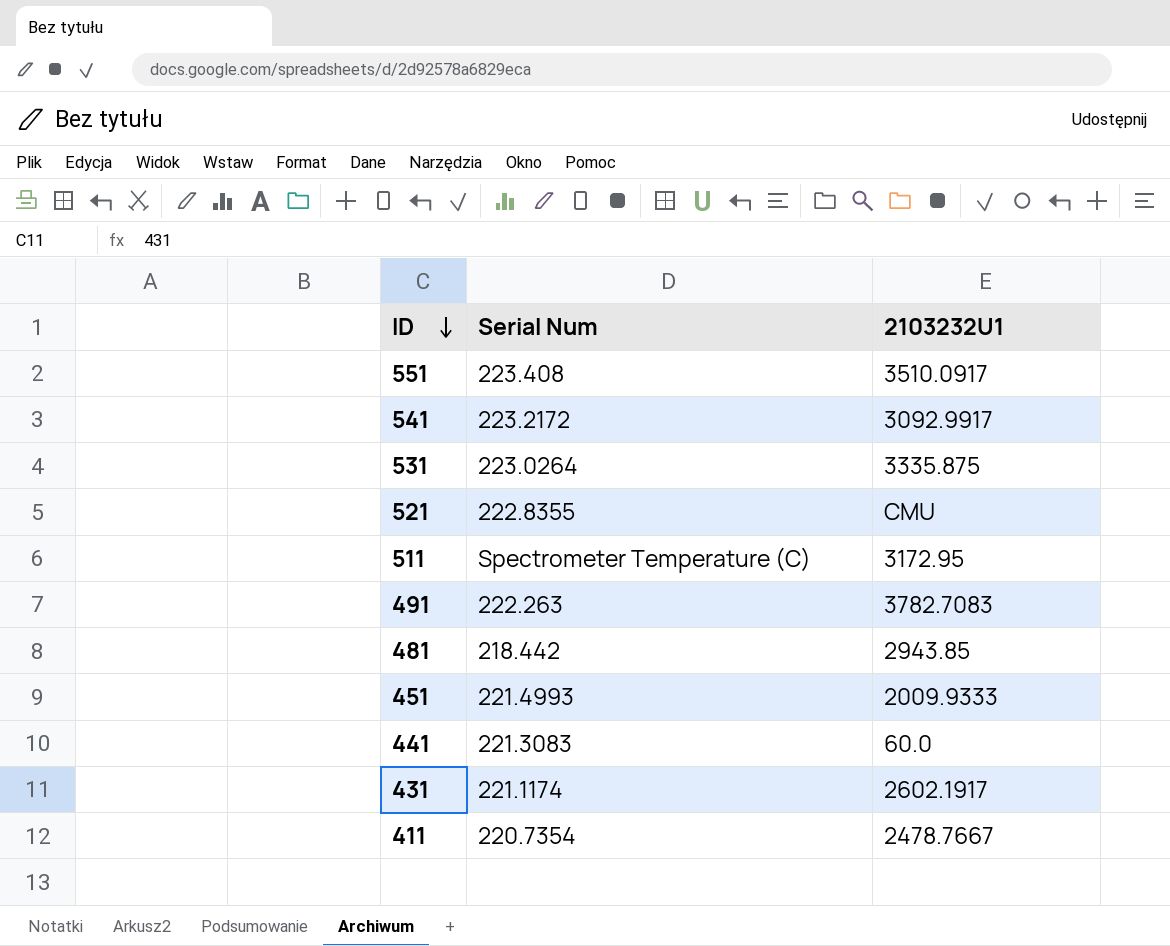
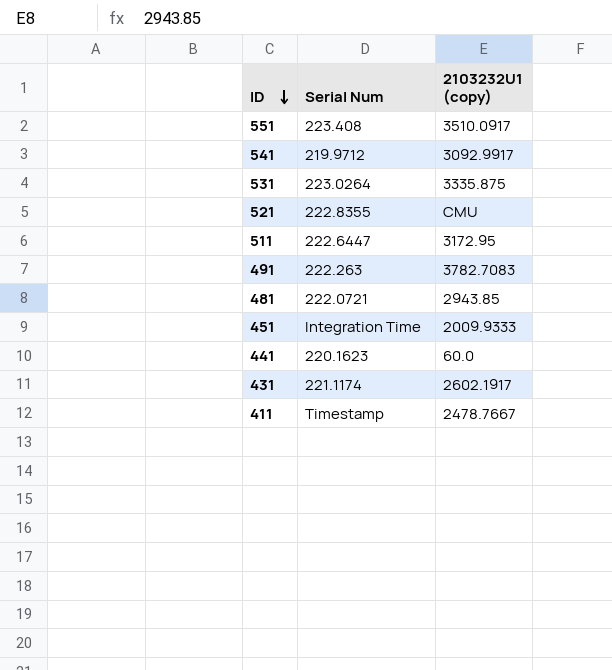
column name: 2103232U1 -> 2103232U1 (copy)
541 | Serial Num: 223.2172 -> 219.9712
511 | Serial Num: Spectrometer Temperature (C) -> 222.6447
481 | Serial Num: 218.442 -> 222.0721
451 | Serial Num: 221.4993 -> Integration Time
441 | Serial Num: 221.3083 -> 220.1623
411 | Serial Num: 220.7354 -> Timestamp

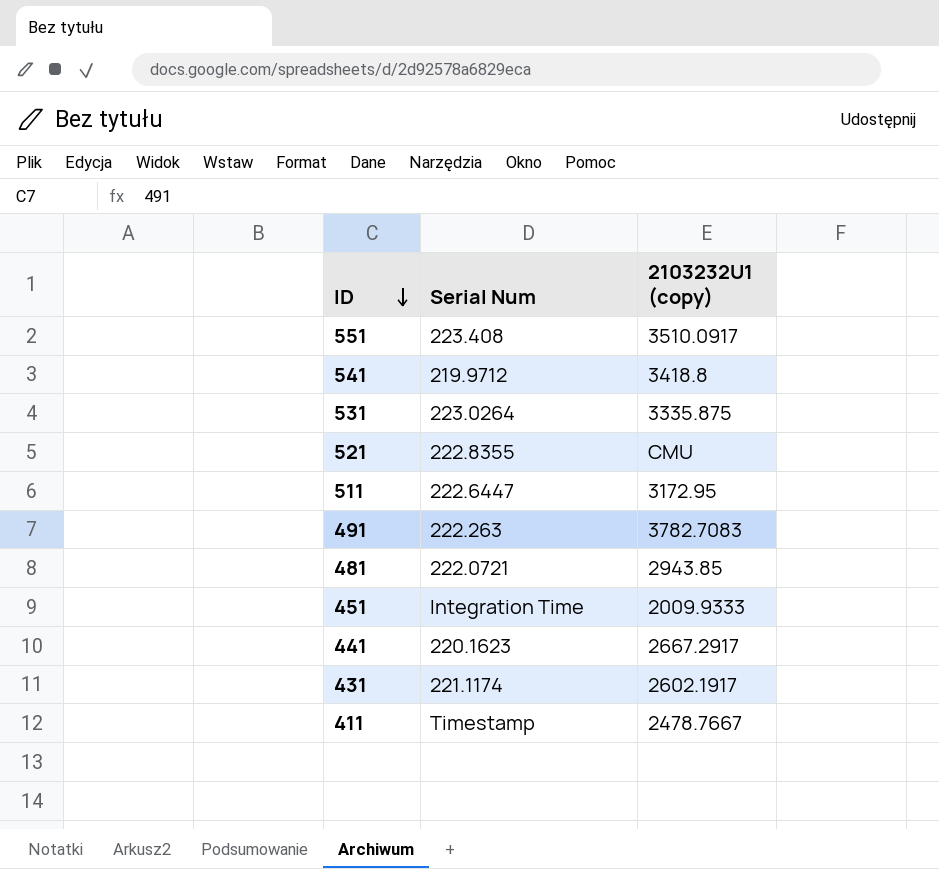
541 | 2103232U1 (copy): 3092.9917 -> 3418.8
441 | 2103232U1 (copy): 60.0 -> 2667.2917

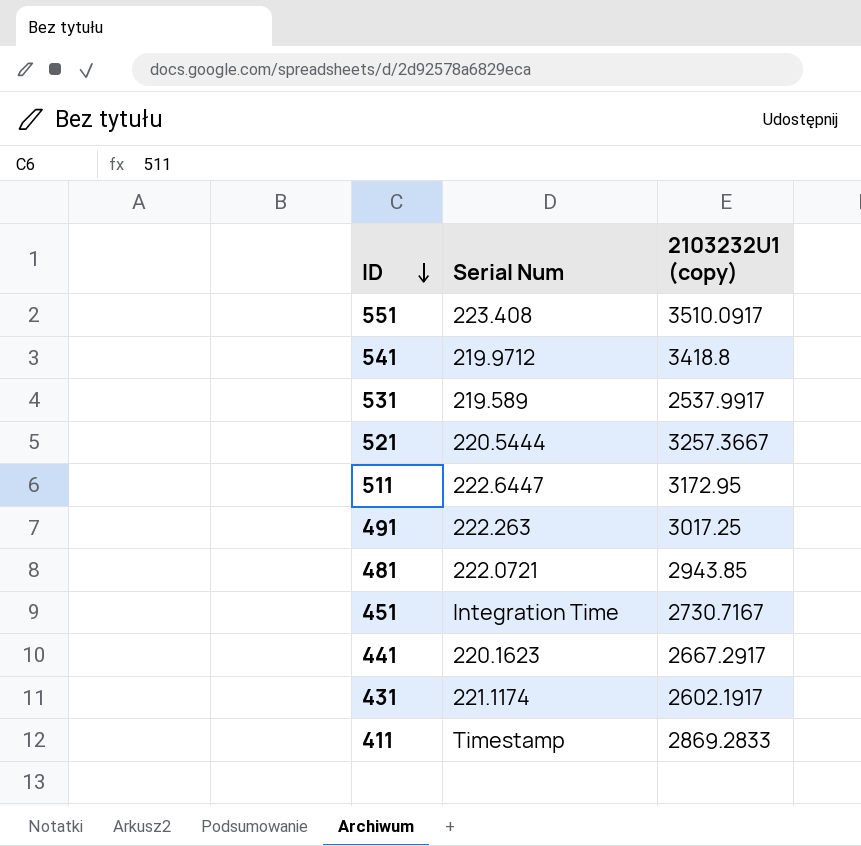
531 | Serial Num: 223.0264 -> 219.589
531 | 2103232U1 (copy): 3335.875 -> 2537.9917
521 | Serial Num: 222.8355 -> 220.5444
521 | 2103232U1 (copy): CMU -> 3257.3667
491 | 2103232U1 (copy): 3782.7083 -> 3017.25
451 | 2103232U1 (copy): 2009.9333 -> 2730.7167
411 | 2103232U1 (copy): 2478.7667 -> 2869.2833

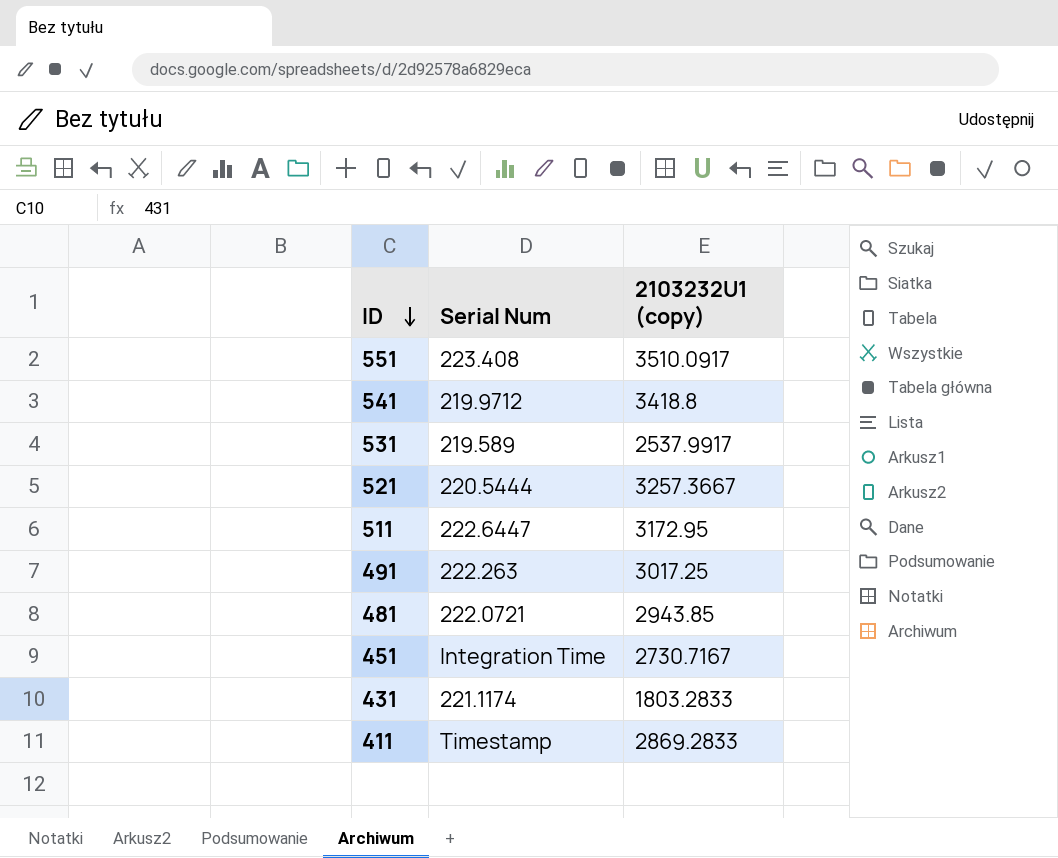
row 441: 220.1623 | 2667.2917 -> none
431 | 2103232U1 (copy): 2602.1917 -> 1803.2833

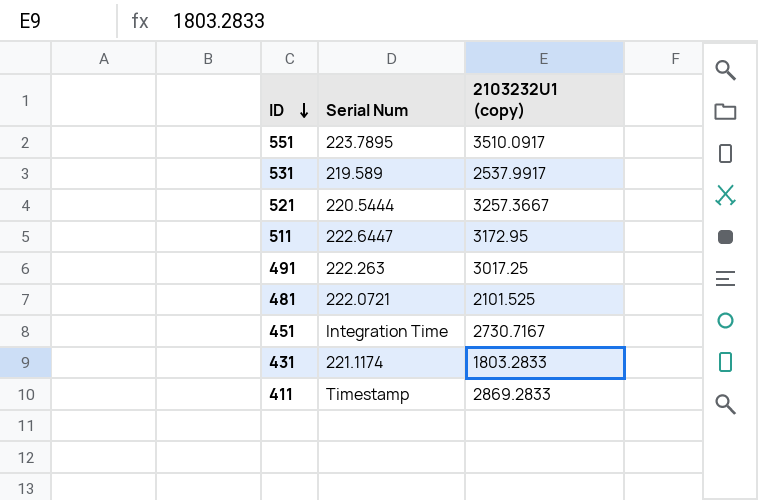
row 541: 219.9712 | 3418.8 -> none
551 | Serial Num: 223.408 -> 223.7895
481 | 2103232U1 (copy): 2943.85 -> 2101.525

